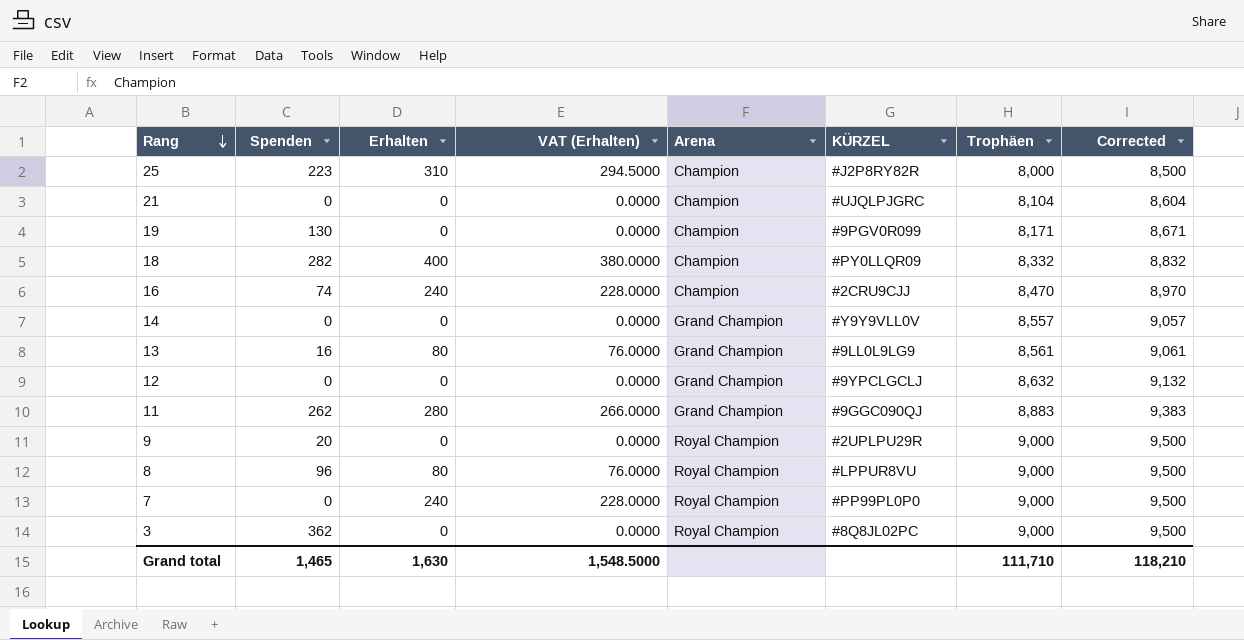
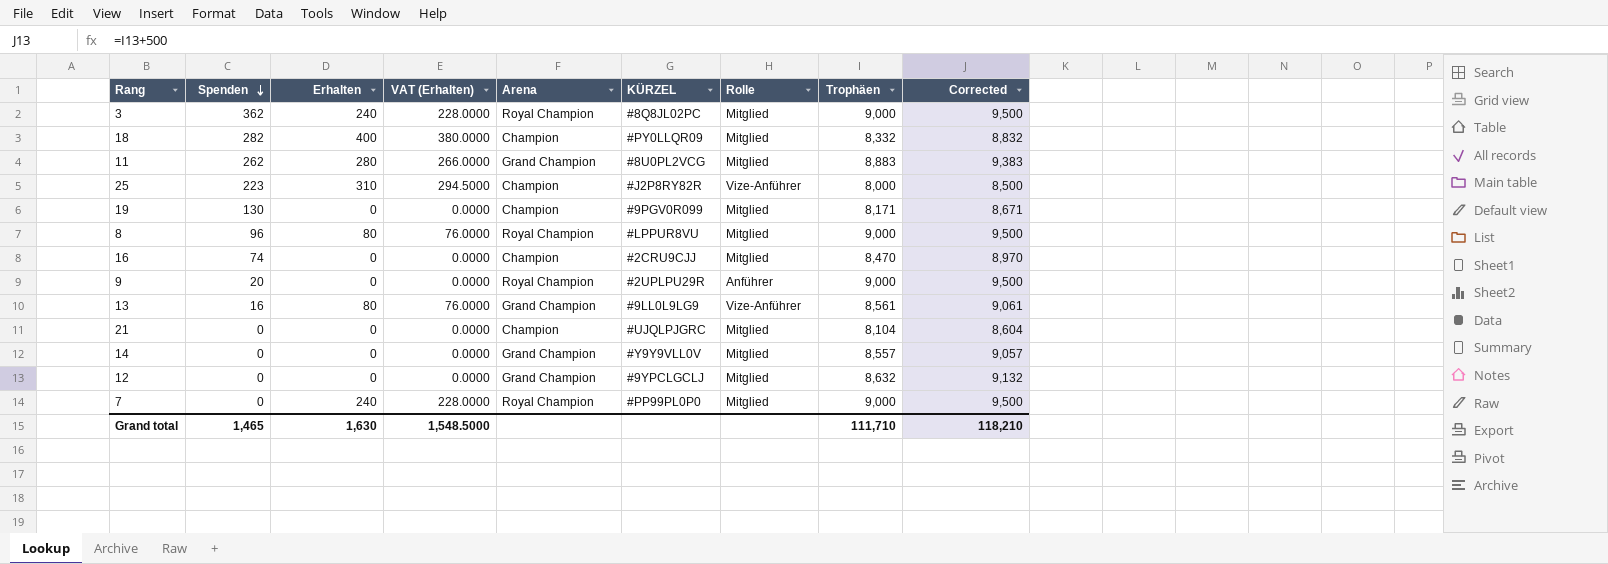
row order: Rang descending -> Spenden descending
column Rolle | position: none -> 7
3 | Erhalten: 0 -> 240
3 | VAT (Erhalten): 0.0000 -> 228.0000
11 | KÜRZEL: #9GGC090QJ -> #8U0PL2VCG
16 | Erhalten: 240 -> 0
16 | VAT (Erhalten): 228.0000 -> 0.0000

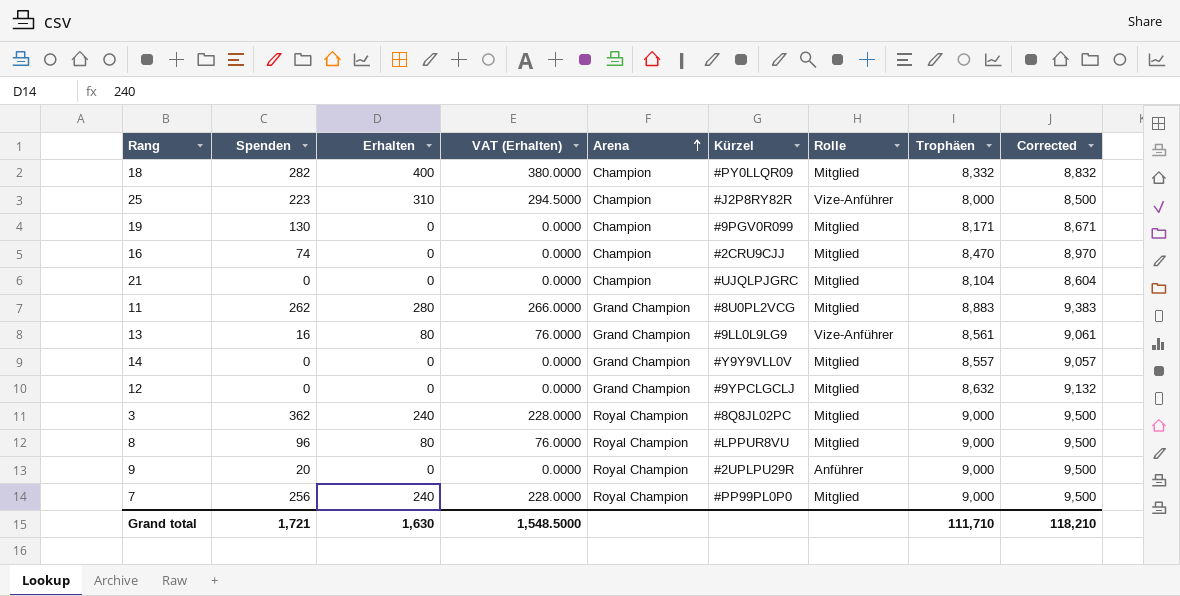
row order: Spenden descending -> Arena ascending
column name: KÜRZEL -> Kürzel
7 | Spenden: 0 -> 256
Grand total | Spenden: 1,465 -> 1,721

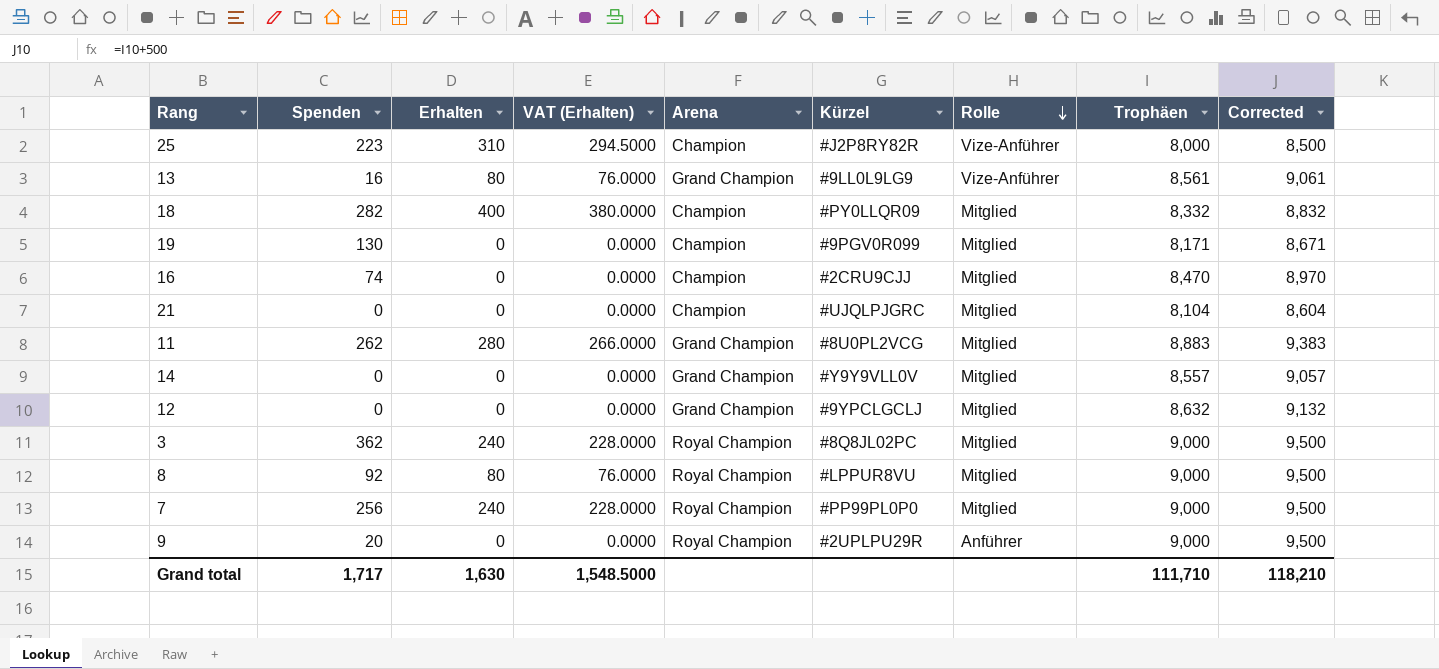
row order: Arena ascending -> Rolle descending
8 | Spenden: 96 -> 92
Grand total | Spenden: 1,721 -> 1,717

